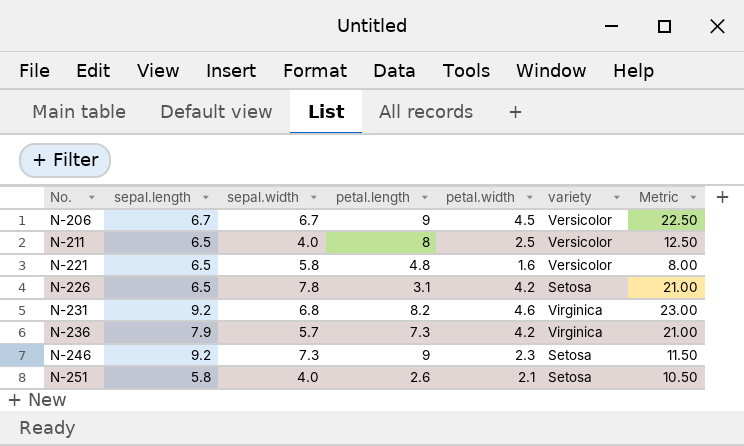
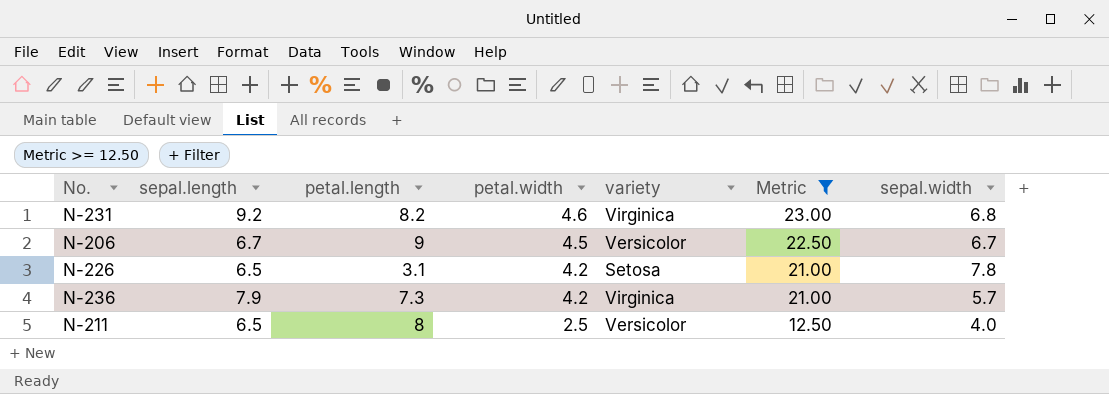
filter: none -> Metric >= 12.50
row order: No. ascending -> petal.width descending
column sepal.width | position: 3 -> 7

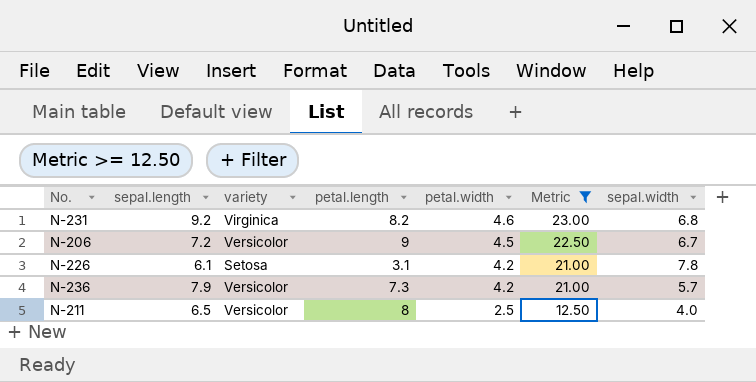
column variety | position: 5 -> 3
N-206 | sepal.length: 6.7 -> 7.2
N-226 | sepal.length: 6.5 -> 6.1
N-236 | variety: Virginica -> Versicolor

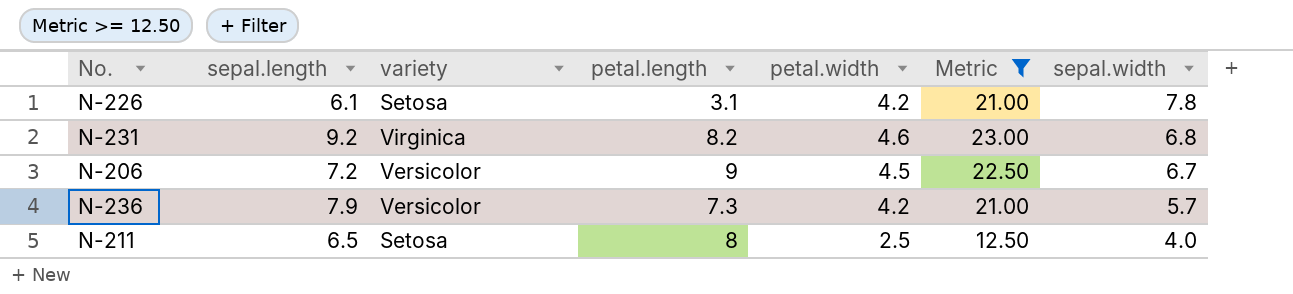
row order: petal.width descending -> sepal.width descending
N-211 | variety: Versicolor -> Setosa

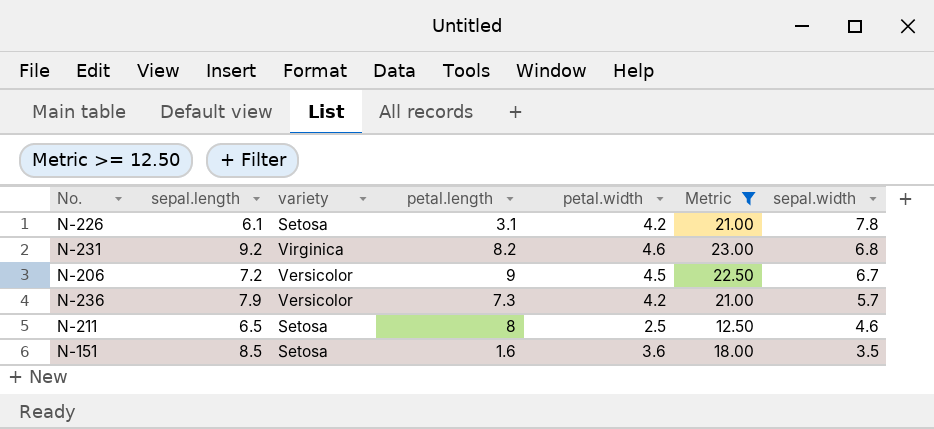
N-211 | sepal.width: 4.0 -> 4.6
row N-151: none -> 8.5 | Setosa | 1.6 | 3.6 | 18.00 | 3.5

